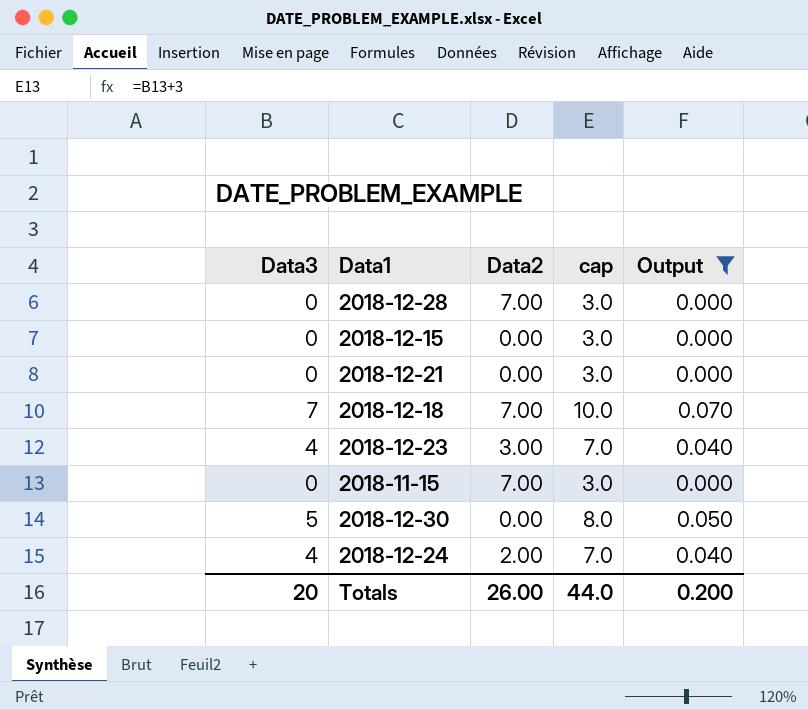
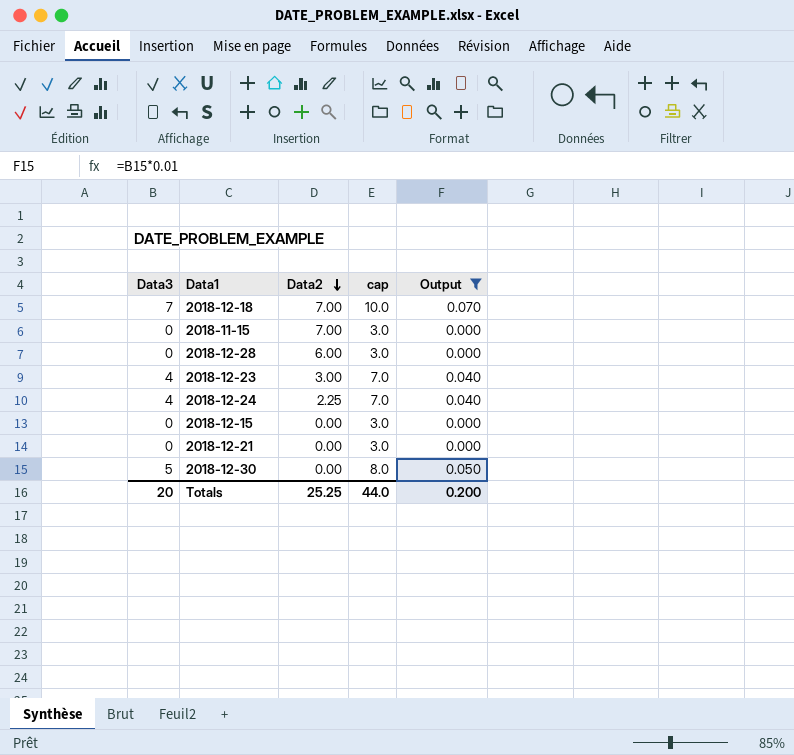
row order: none -> Data2 descending
2018-12-28 | Data2: 7.00 -> 6.00
2018-12-24 | Data2: 2.00 -> 2.25
Totals | Data2: 26.00 -> 25.25

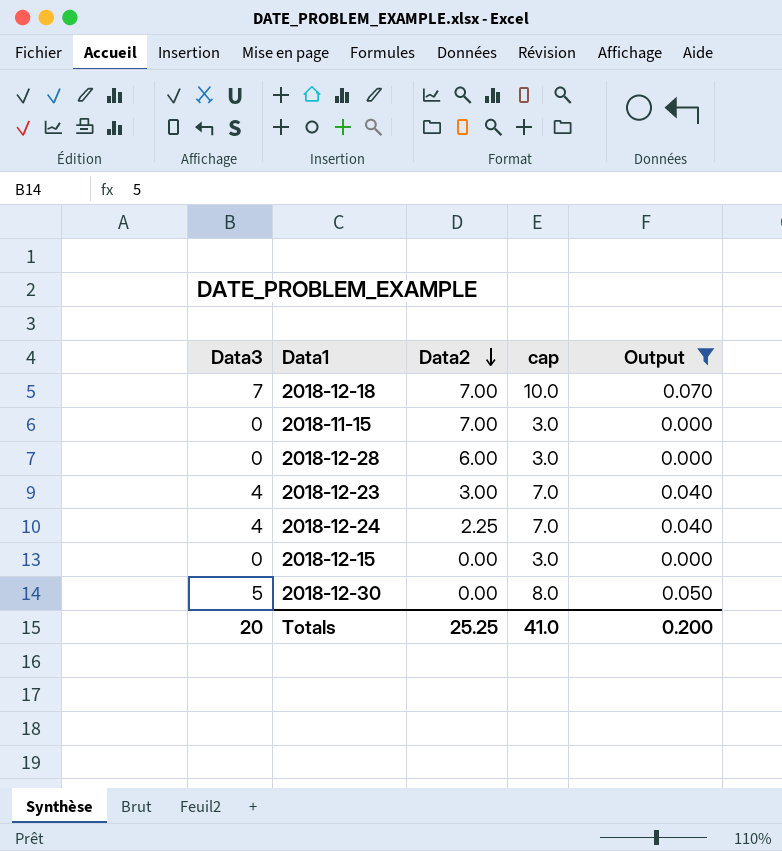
row 2018-12-21: 0 | 0.00 | 3.0 | 0.000 -> none
Totals | cap: 44.0 -> 41.0

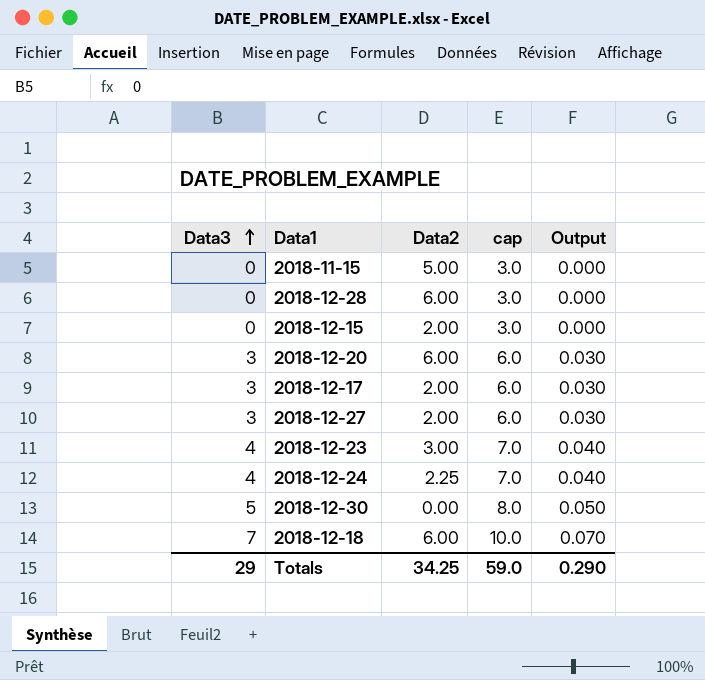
filter: Output != 0.030 -> none
row order: Data2 descending -> Data3 ascending
2018-11-15 | Data2: 7.00 -> 5.00
2018-12-15 | Data2: 0.00 -> 2.00
2018-12-18 | Data2: 7.00 -> 6.00
Totals | Data3: 20 -> 29
Totals | Data2: 25.25 -> 34.25
Totals | cap: 41.0 -> 59.0
Totals | Output: 0.200 -> 0.290

